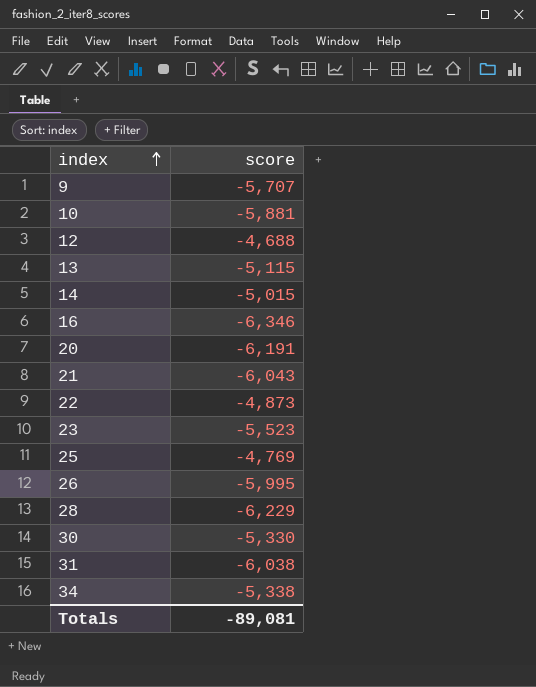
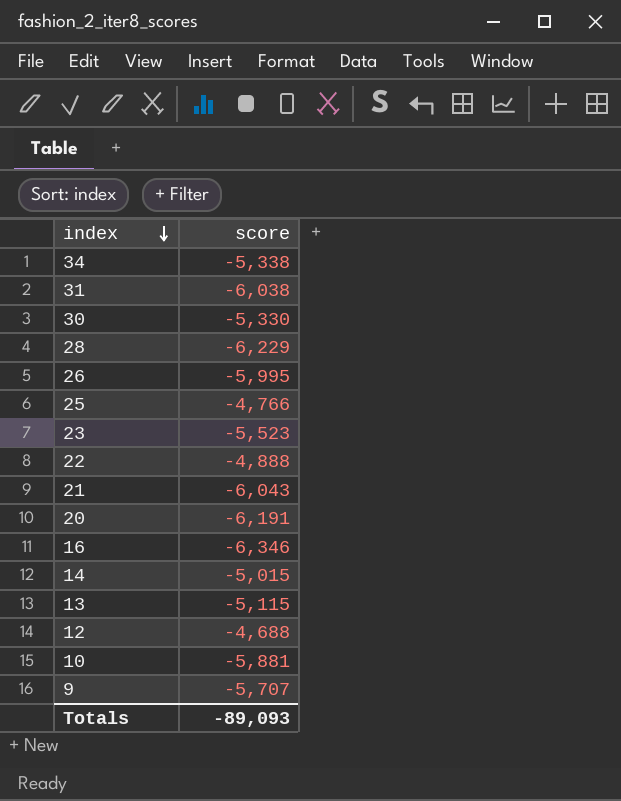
row order: index ascending -> index descending
25 | score: -4,769 -> -4,766
22 | score: -4,873 -> -4,888
Totals | score: -89,081 -> -89,093

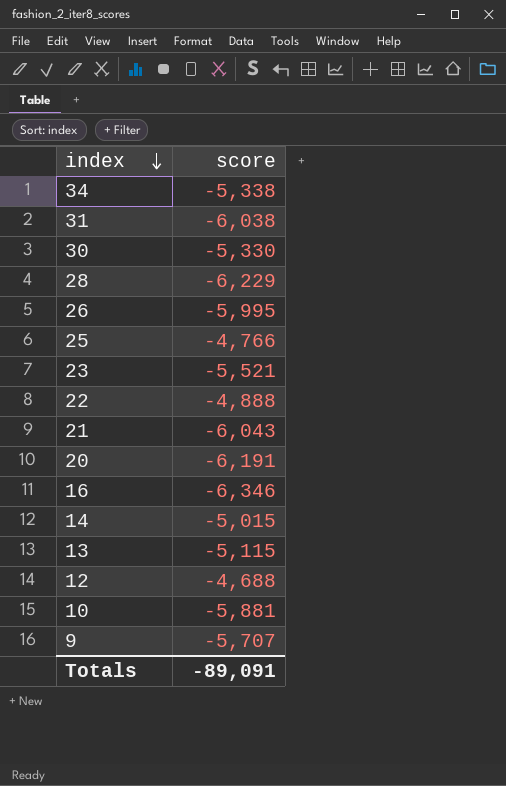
23 | score: -5,523 -> -5,521
Totals | score: -89,093 -> -89,091

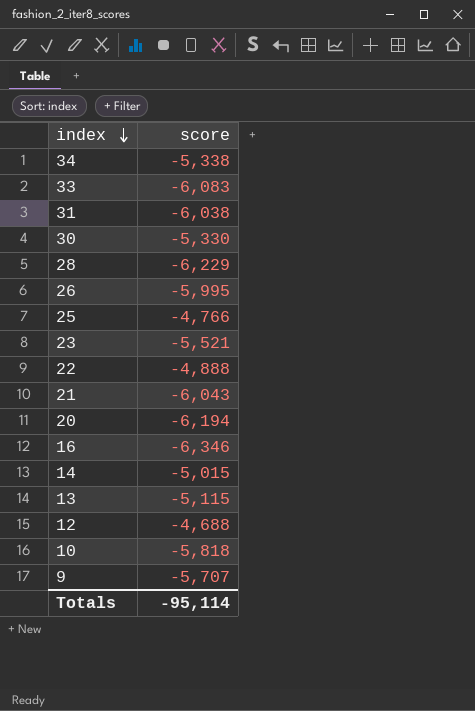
row 33: none -> -6,083
20 | score: -6,191 -> -6,194
10 | score: -5,881 -> -5,818
Totals | score: -89,091 -> -95,114

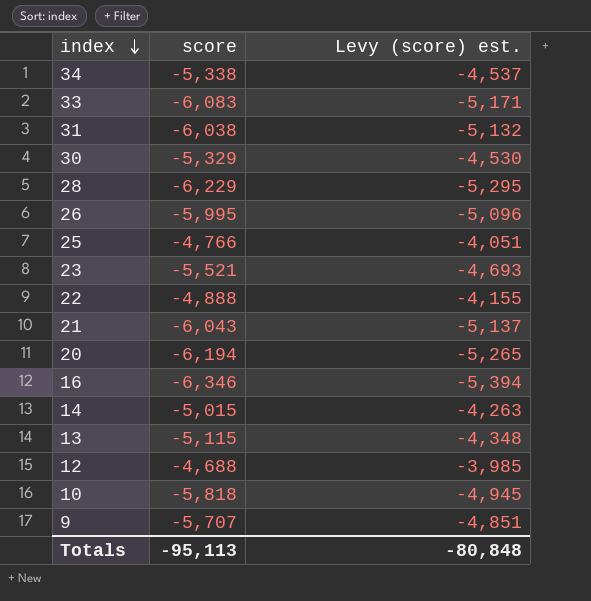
column Levy (score) est. | formula: none -> [score] * 0.85
30 | score: -5,330 -> -5,329
Totals | score: -95,114 -> -95,113

